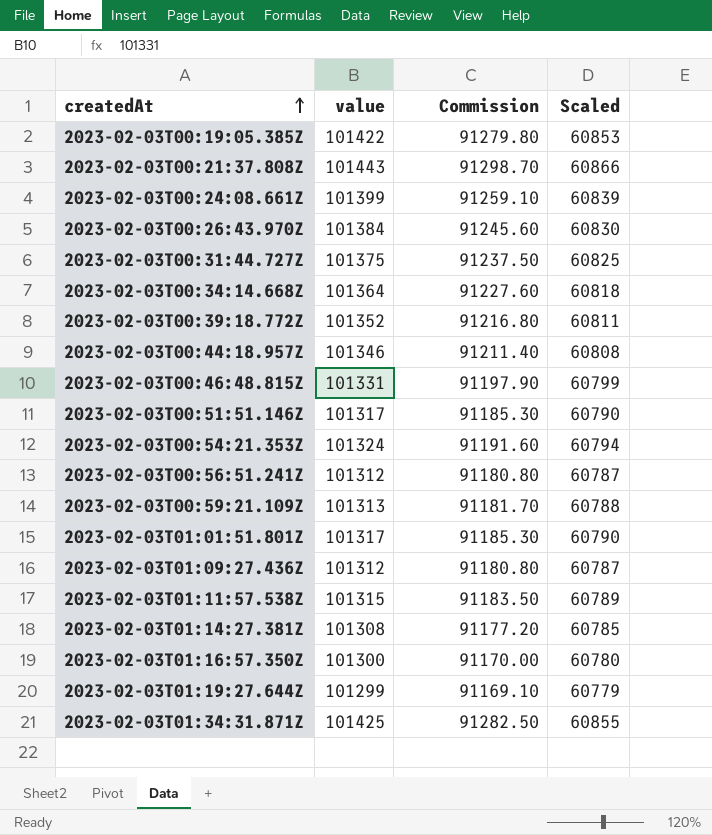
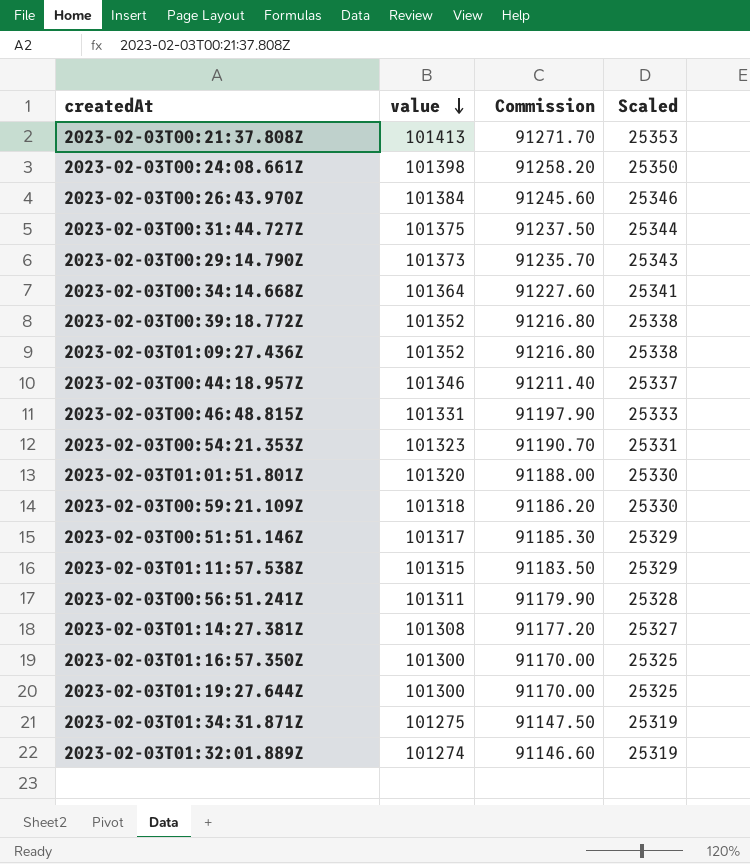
row order: createdAt ascending -> value descending
column Scaled | formula: [value] * 0.6 -> [value] * 0.25
row 2023-02-03T00:19:05.385Z: 101422 | 91279.80 | 60853 -> none
2023-02-03T00:21:37.808Z | value: 101443 -> 101413
2023-02-03T00:21:37.808Z | Commission: 91298.70 -> 91271.70
2023-02-03T00:24:08.661Z | value: 101399 -> 101398
2023-02-03T00:24:08.661Z | Commission: 91259.10 -> 91258.20
row 2023-02-03T00:29:14.790Z: none -> 101373 | 91235.70 | 25343
2023-02-03T01:09:27.436Z | value: 101312 -> 101352
2023-02-03T01:09:27.436Z | Commission: 91180.80 -> 91216.80
2023-02-03T00:54:21.353Z | value: 101324 -> 101323
2023-02-03T00:54:21.353Z | Commission: 91191.60 -> 91190.70
2023-02-03T01:01:51.801Z | value: 101317 -> 101320
2023-02-03T01:01:51.801Z | Commission: 91185.30 -> 91188.00
2023-02-03T00:59:21.109Z | value: 101313 -> 101318
2023-02-03T00:59:21.109Z | Commission: 91181.70 -> 91186.20
2023-02-03T00:56:51.241Z | value: 101312 -> 101311
2023-02-03T00:56:51.241Z | Commission: 91180.80 -> 91179.90
2023-02-03T01:19:27.644Z | value: 101299 -> 101300
2023-02-03T01:19:27.644Z | Commission: 91169.10 -> 91170.00
2023-02-03T01:34:31.871Z | value: 101425 -> 101275
2023-02-03T01:34:31.871Z | Commission: 91282.50 -> 91147.50
row 2023-02-03T01:32:01.889Z: none -> 101274 | 91146.60 | 25319

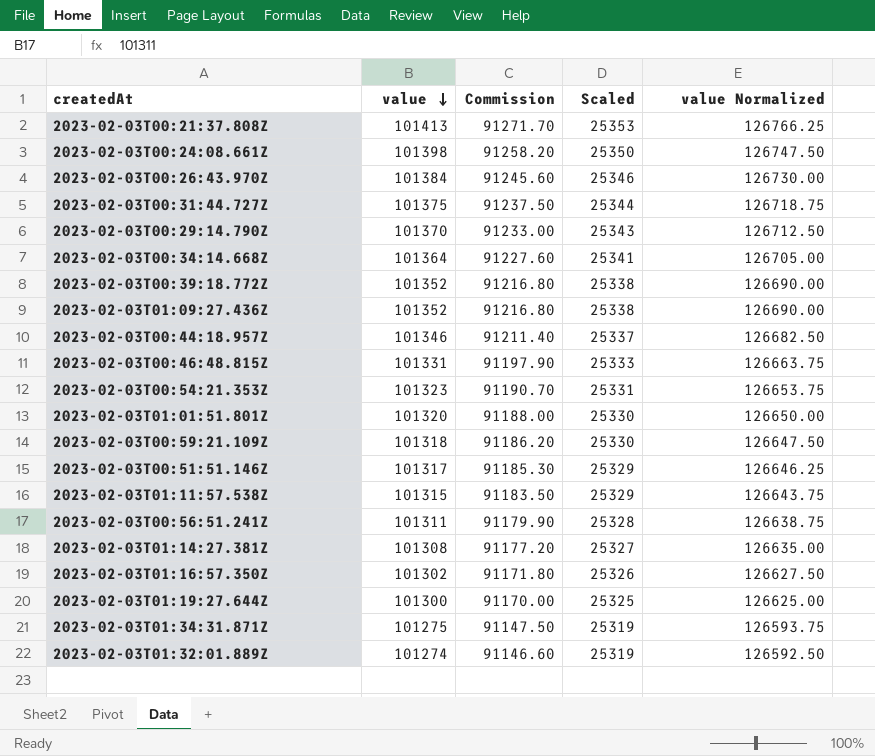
column value Normalized | formula: none -> [value] * 1.25
2023-02-03T00:29:14.790Z | value: 101373 -> 101370
2023-02-03T00:29:14.790Z | Commission: 91235.70 -> 91233.00
2023-02-03T01:16:57.350Z | value: 101300 -> 101302
2023-02-03T01:16:57.350Z | Commission: 91170.00 -> 91171.80
2023-02-03T01:16:57.350Z | Scaled: 25325 -> 25326

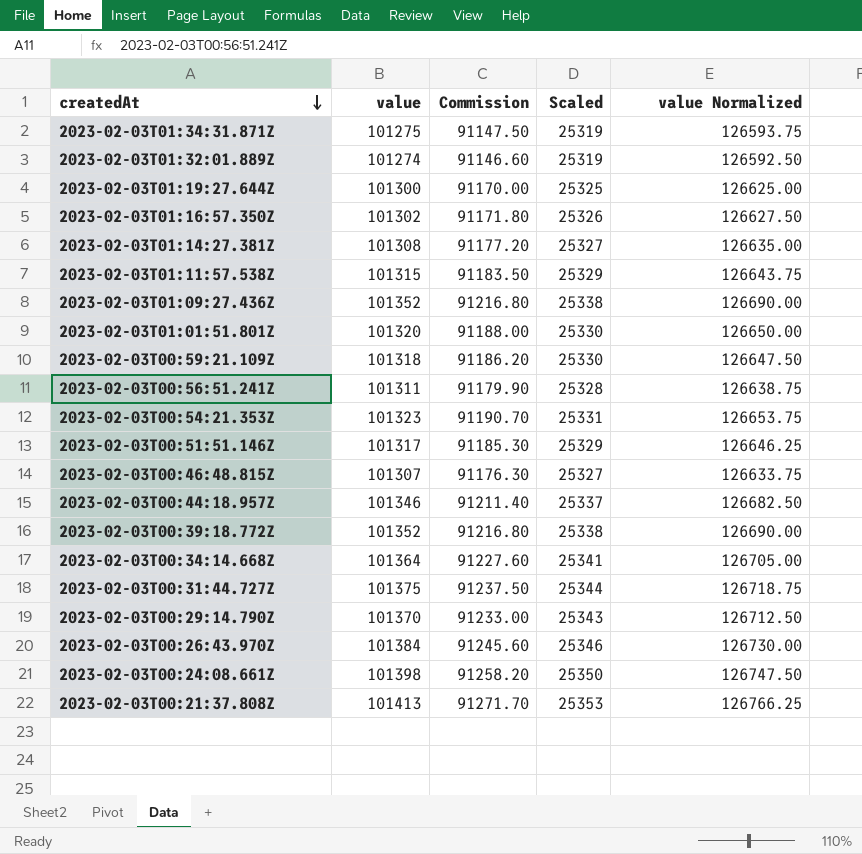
row order: value descending -> createdAt descending
2023-02-03T00:46:48.815Z | value: 101331 -> 101307
2023-02-03T00:46:48.815Z | Commission: 91197.90 -> 91176.30
2023-02-03T00:46:48.815Z | Scaled: 25333 -> 25327
2023-02-03T00:46:48.815Z | value Normalized: 126663.75 -> 126633.75

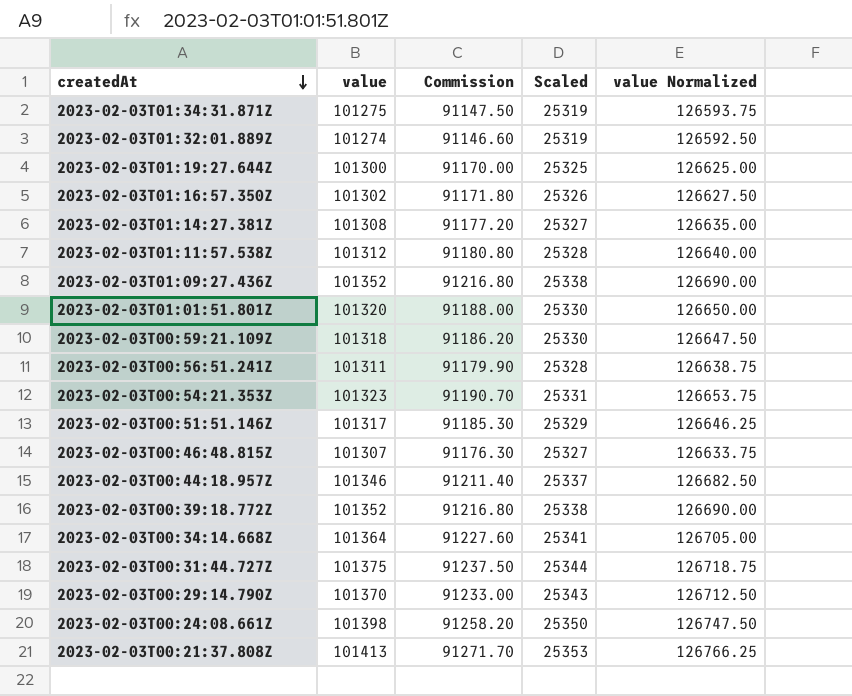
row 2023-02-03T00:26:43.970Z: 101384 | 91245.60 | 25346 | 126730.00 -> none
2023-02-03T01:11:57.538Z | value: 101315 -> 101312
2023-02-03T01:11:57.538Z | Commission: 91183.50 -> 91180.80
2023-02-03T01:11:57.538Z | Scaled: 25329 -> 25328
2023-02-03T01:11:57.538Z | value Normalized: 126643.75 -> 126640.00

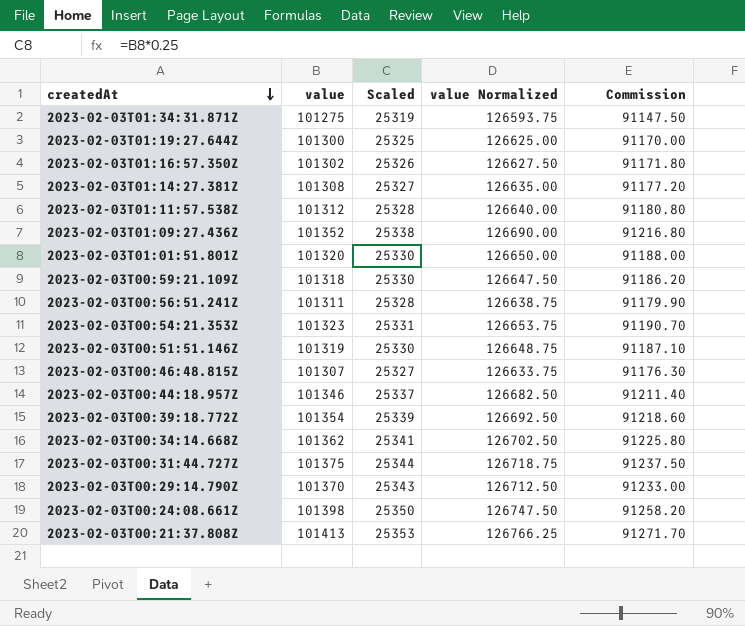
column Commission | position: 3 -> 5
row 2023-02-03T01:32:01.889Z: 101274 | 91146.60 | 25319 | 126592.50 -> none
2023-02-03T00:51:51.146Z | value: 101317 -> 101319
2023-02-03T00:51:51.146Z | Scaled: 25329 -> 25330
2023-02-03T00:51:51.146Z | value Normalized: 126646.25 -> 126648.75
2023-02-03T00:51:51.146Z | Commission: 91185.30 -> 91187.10
2023-02-03T00:39:18.772Z | value: 101352 -> 101354
2023-02-03T00:39:18.772Z | Scaled: 25338 -> 25339
2023-02-03T00:39:18.772Z | value Normalized: 126690.00 -> 126692.50
2023-02-03T00:39:18.772Z | Commission: 91216.80 -> 91218.60
2023-02-03T00:34:14.668Z | value: 101364 -> 101362
2023-02-03T00:34:14.668Z | value Normalized: 126705.00 -> 126702.50
2023-02-03T00:34:14.668Z | Commission: 91227.60 -> 91225.80

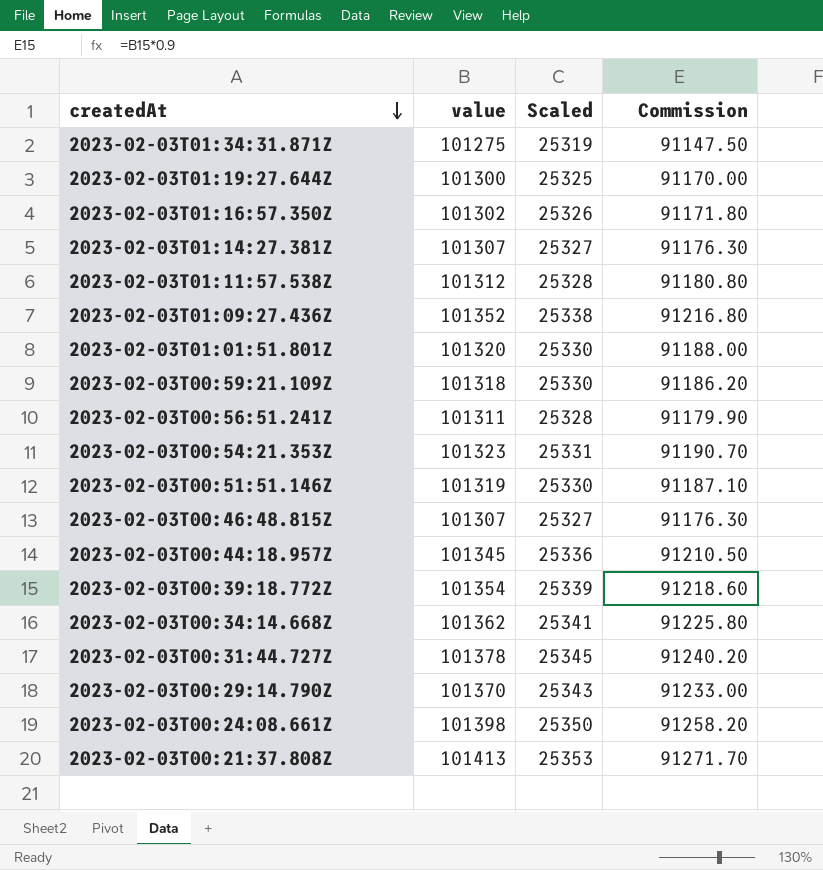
column value Normalized | formula: [value] * 1.25 -> none
2023-02-03T01:14:27.381Z | value: 101308 -> 101307
2023-02-03T01:14:27.381Z | Commission: 91177.20 -> 91176.30
2023-02-03T00:44:18.957Z | value: 101346 -> 101345
2023-02-03T00:44:18.957Z | Scaled: 25337 -> 25336
2023-02-03T00:44:18.957Z | Commission: 91211.40 -> 91210.50
2023-02-03T00:31:44.727Z | value: 101375 -> 101378
2023-02-03T00:31:44.727Z | Scaled: 25344 -> 25345
2023-02-03T00:31:44.727Z | Commission: 91237.50 -> 91240.20

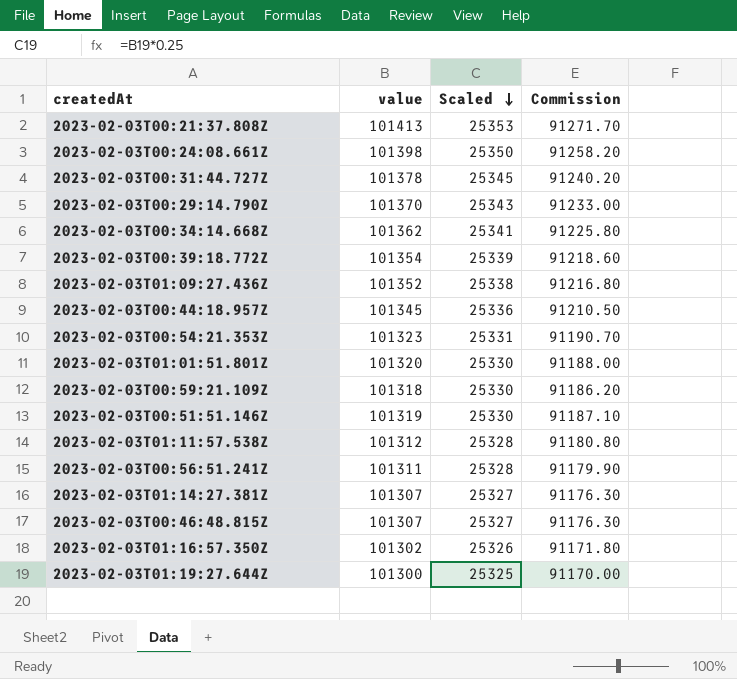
row order: createdAt descending -> Scaled descending
row 2023-02-03T01:34:31.871Z: 101275 | 25319 | 91147.50 -> none

